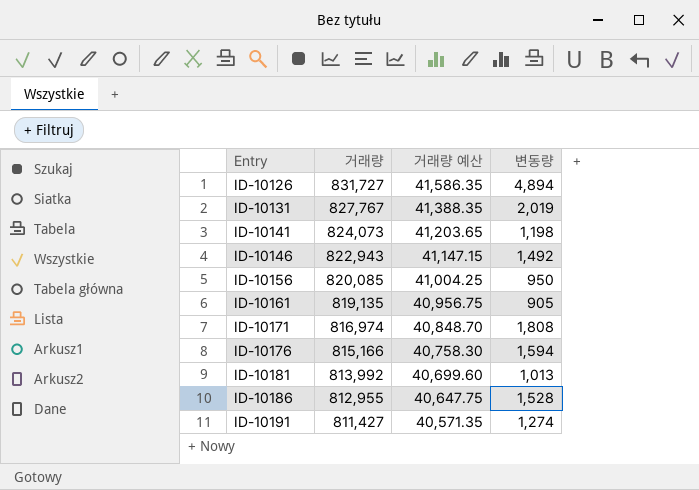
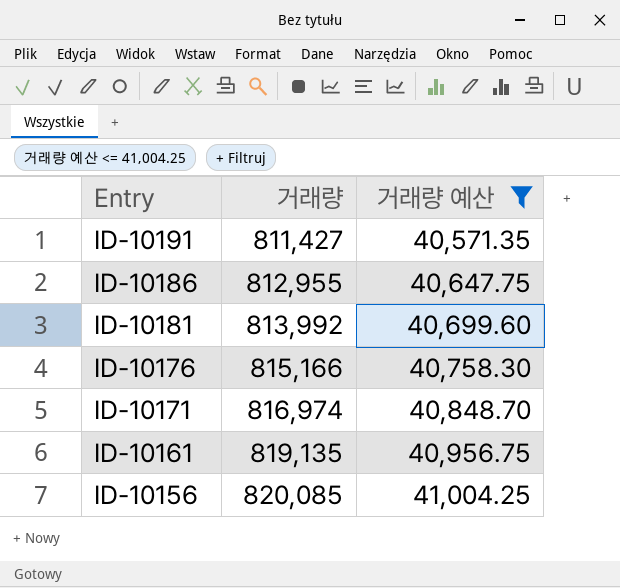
filter: none -> 거래량 예산 <= 41,004.25
row order: Entry ascending -> Entry descending
column 변동량 | position: 4 -> none

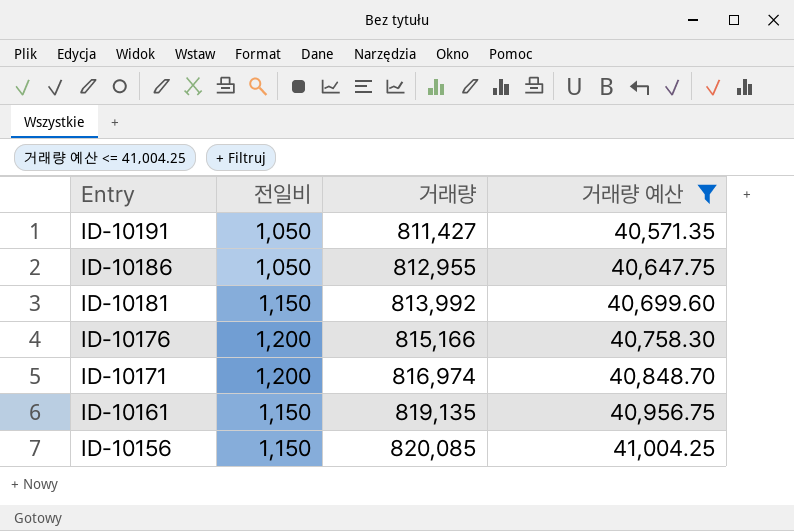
column 전일비 | position: none -> 2

